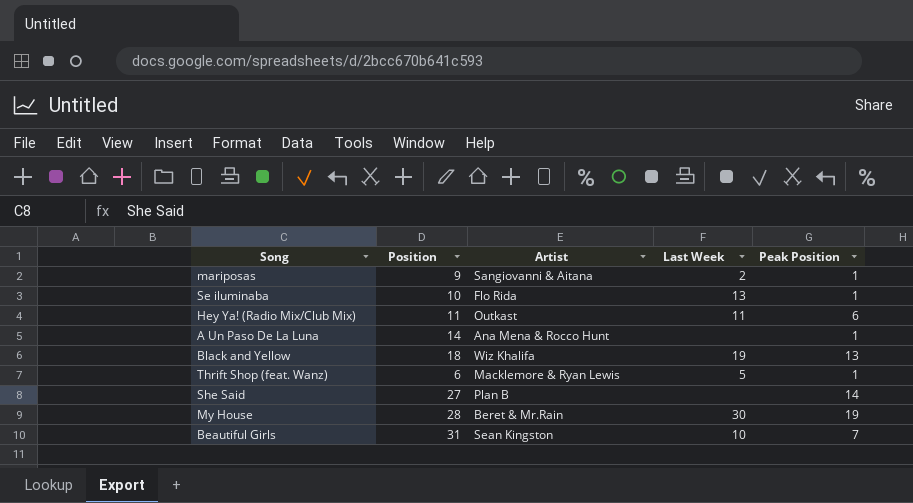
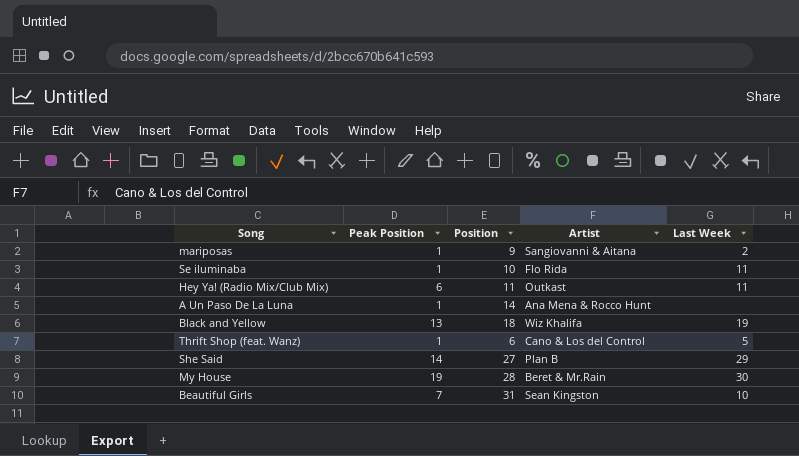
column Peak Position | position: 5 -> 2
Se iluminaba | Last Week: 13 -> 11
Thrift Shop (feat. Wanz) | Artist: Macklemore & Ryan Lewis -> Cano & Los del Control
She Said | Last Week: none -> 29

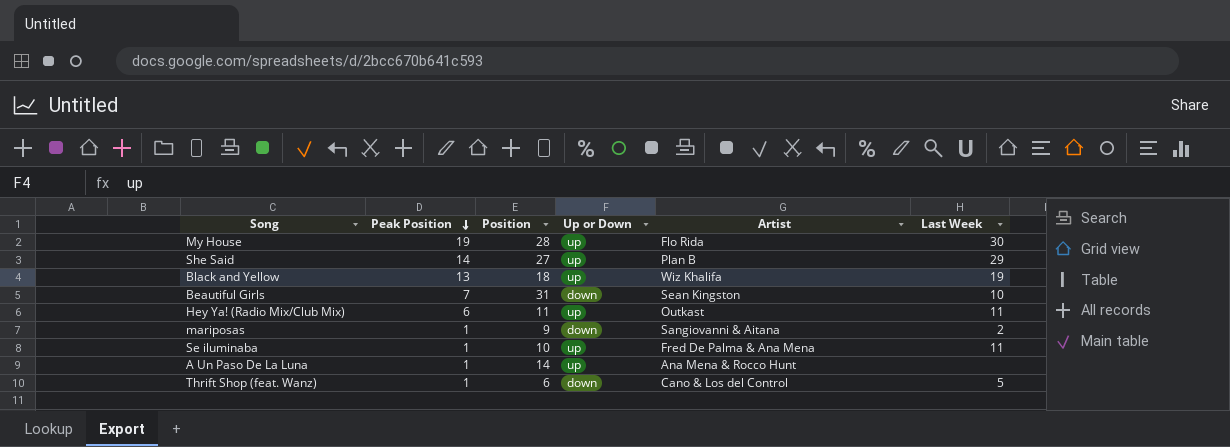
row order: none -> Peak Position descending
column Up or Down | position: none -> 4
My House | Artist: Beret & Mr.Rain -> Flo Rida
Se iluminaba | Artist: Flo Rida -> Fred De Palma & Ana Mena

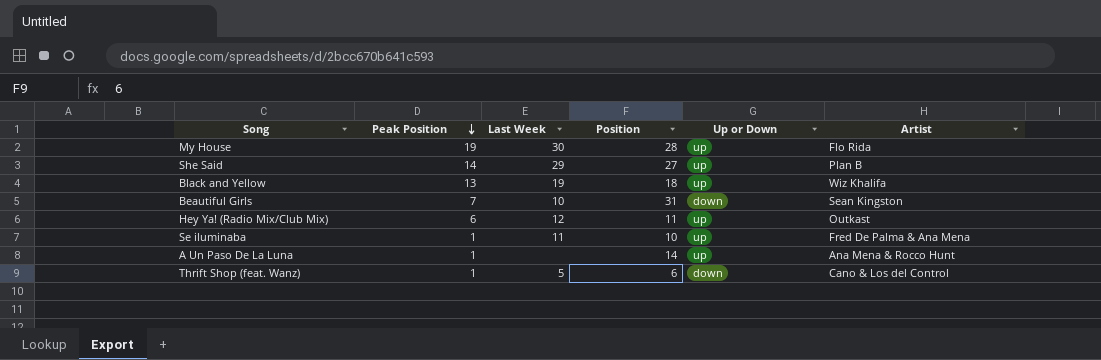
column Last Week | position: 6 -> 3
row mariposas: 1 | 9 | down | Sangiovanni & Aitana | 2 -> none
Hey Ya! (Radio Mix/Club Mix) | Last Week: 11 -> 12

